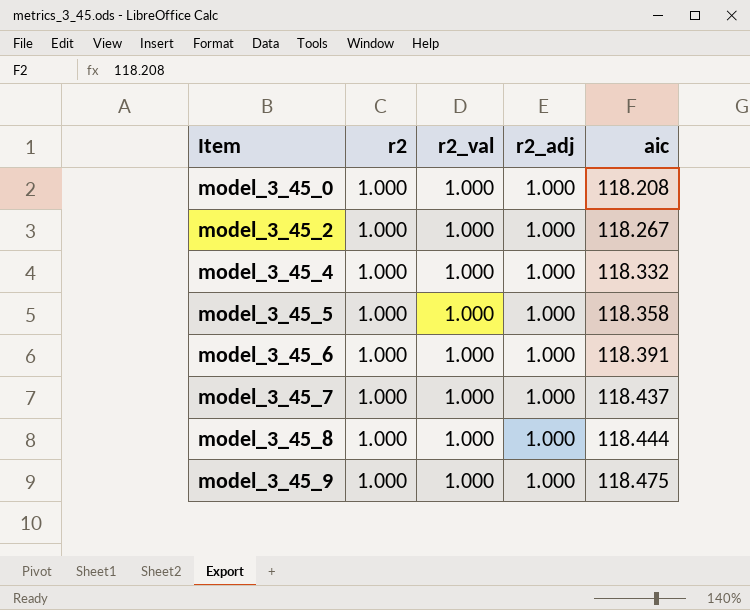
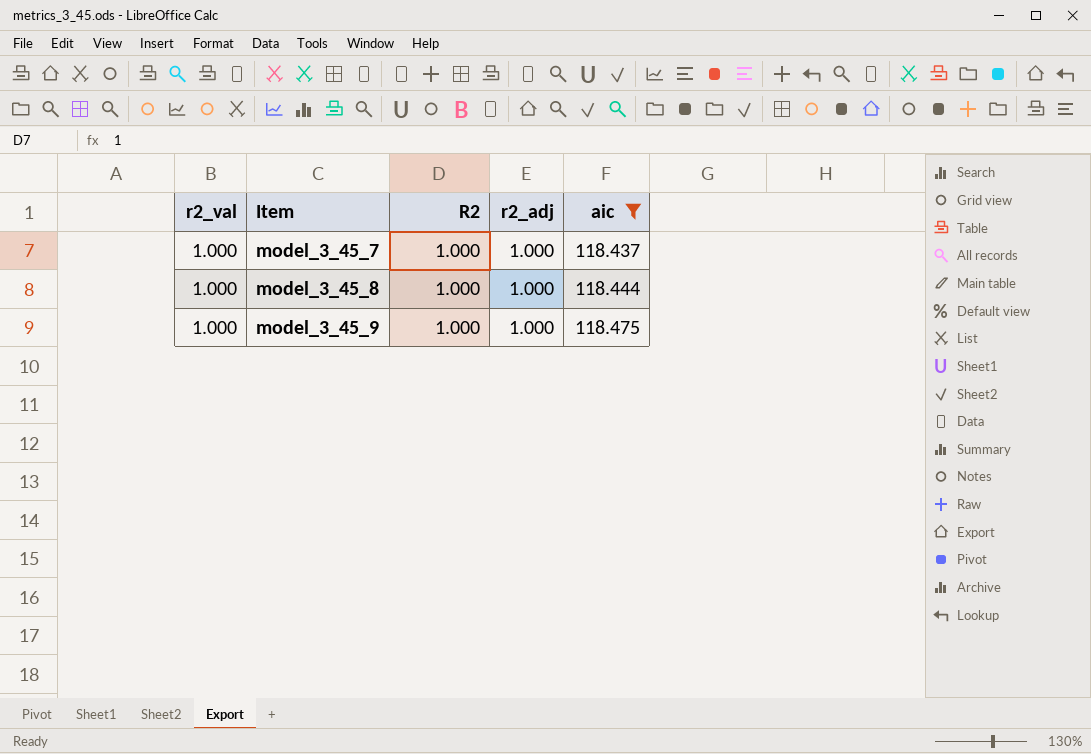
filter: none -> aic >= 118.437
column r2_val | position: 3 -> 1
column name: r2 -> R2

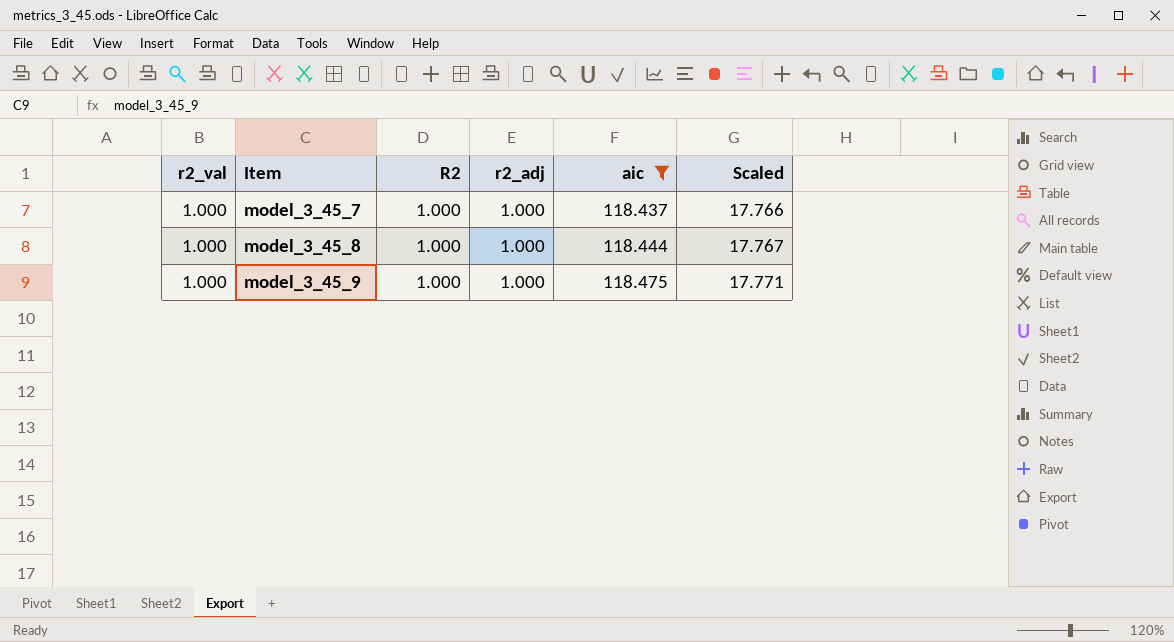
column Scaled | formula: none -> [aic] * 0.15

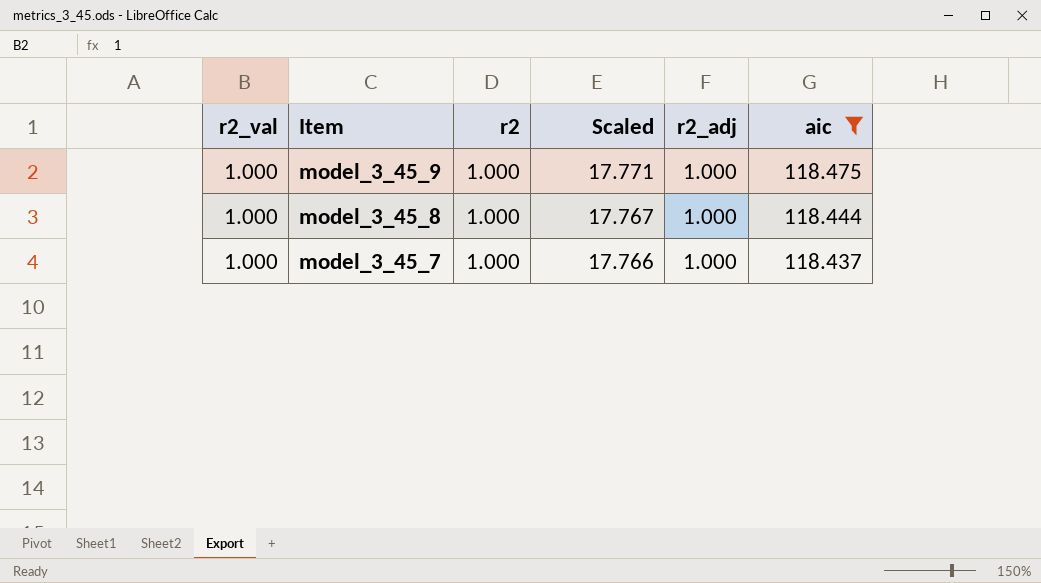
row order: Item ascending -> Item descending
column name: R2 -> r2
column Scaled | position: 6 -> 4

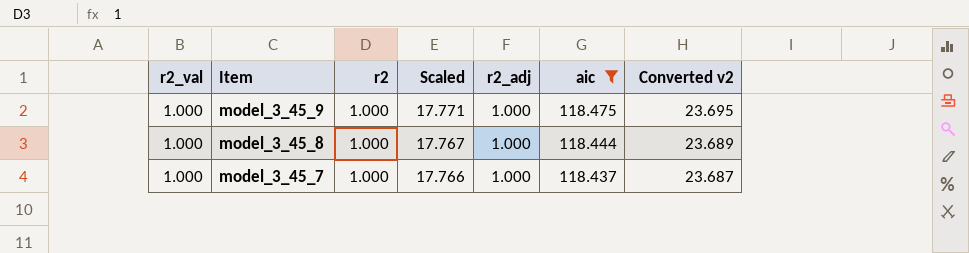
column Converted v2 | formula: none -> [aic] * 0.2

